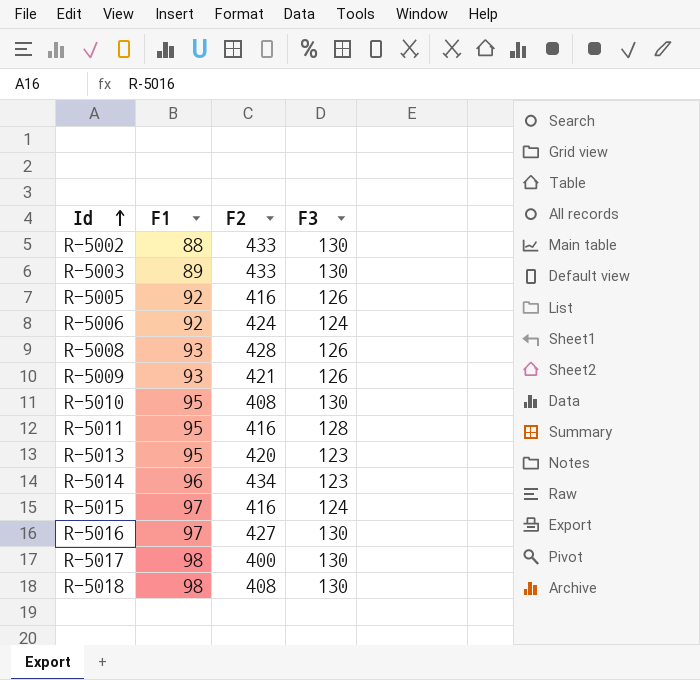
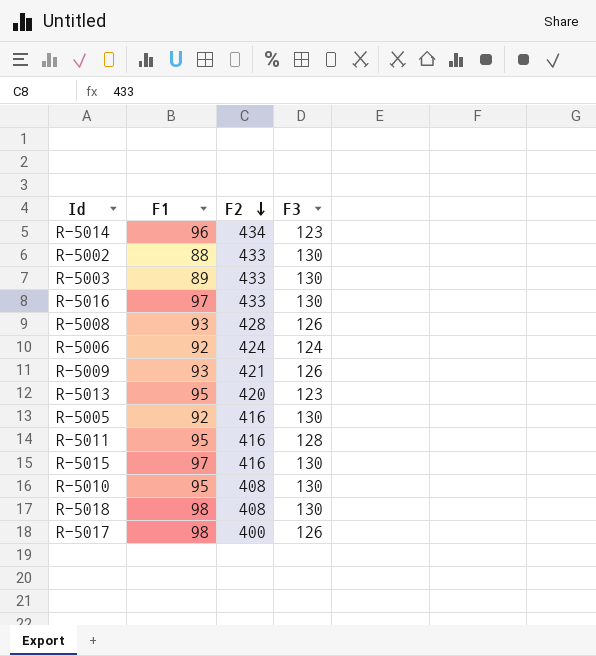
row order: Id ascending -> F2 descending
R-5016 | F2: 427 -> 433
R-5005 | F3: 126 -> 130
R-5015 | F3: 124 -> 130
R-5017 | F3: 130 -> 126

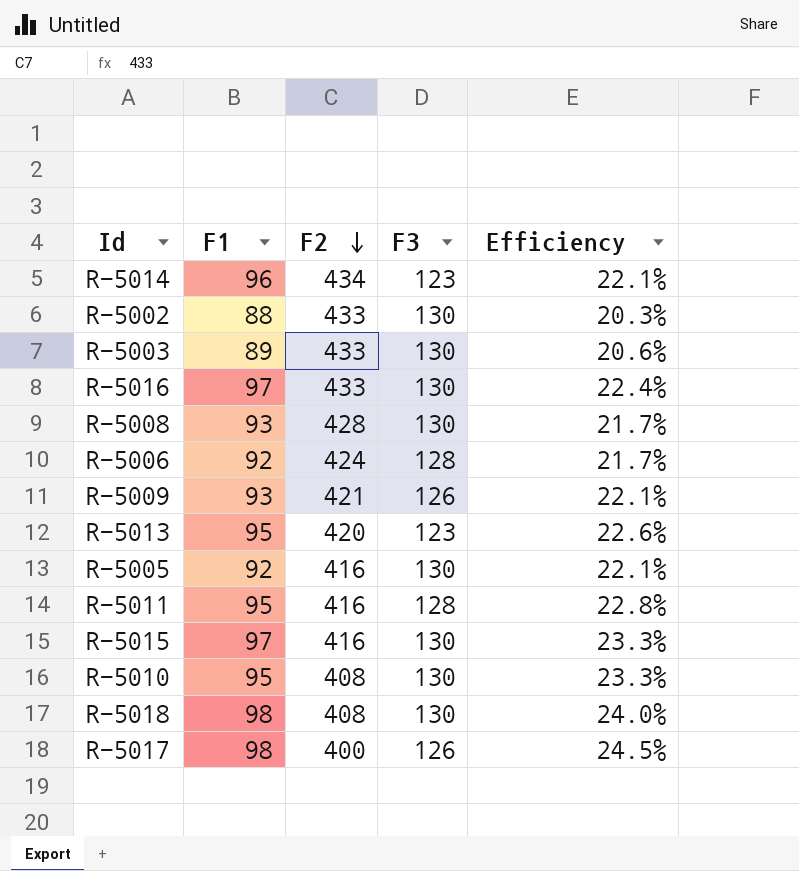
column Efficiency | formula: none -> [F1] / [F2]
R-5008 | F3: 126 -> 130
R-5006 | F3: 124 -> 128

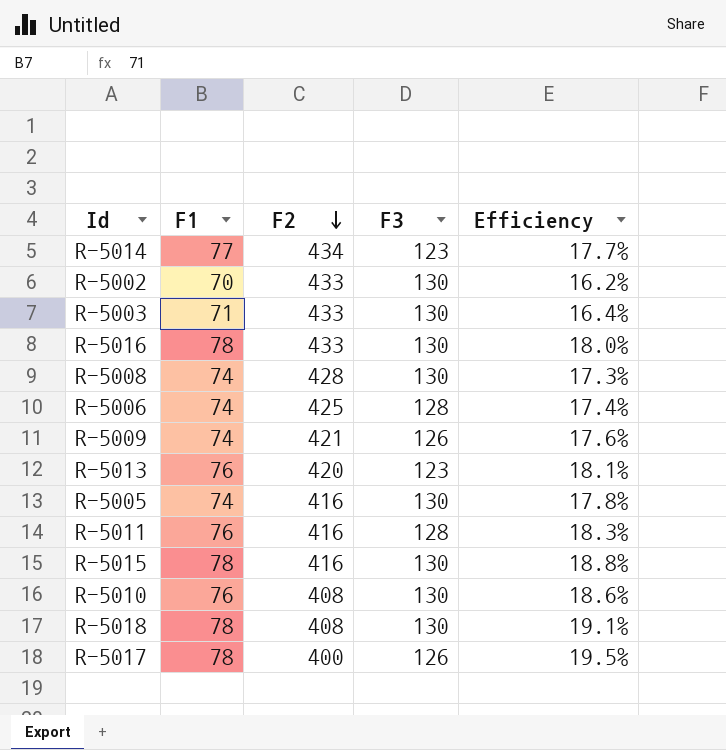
R-5014 | F1: 96 -> 77
R-5014 | Efficiency: 22.1% -> 17.7%
R-5002 | F1: 88 -> 70
R-5002 | Efficiency: 20.3% -> 16.2%
R-5003 | F1: 89 -> 71
R-5003 | Efficiency: 20.6% -> 16.4%
R-5016 | F1: 97 -> 78
R-5016 | Efficiency: 22.4% -> 18.0%
R-5008 | F1: 93 -> 74
R-5008 | Efficiency: 21.7% -> 17.3%
R-5006 | F1: 92 -> 74
R-5006 | F2: 424 -> 425
R-5006 | Efficiency: 21.7% -> 17.4%
R-5009 | F1: 93 -> 74
R-5009 | Efficiency: 22.1% -> 17.6%
R-5013 | F1: 95 -> 76
R-5013 | Efficiency: 22.6% -> 18.1%
R-5005 | F1: 92 -> 74
R-5005 | Efficiency: 22.1% -> 17.8%
R-5011 | F1: 95 -> 76
R-5011 | Efficiency: 22.8% -> 18.3%
R-5015 | F1: 97 -> 78
R-5015 | Efficiency: 23.3% -> 18.8%
R-5010 | F1: 95 -> 76
R-5010 | Efficiency: 23.3% -> 18.6%
R-5018 | F1: 98 -> 78
R-5018 | Efficiency: 24.0% -> 19.1%
R-5017 | F1: 98 -> 78
R-5017 | Efficiency: 24.5% -> 19.5%

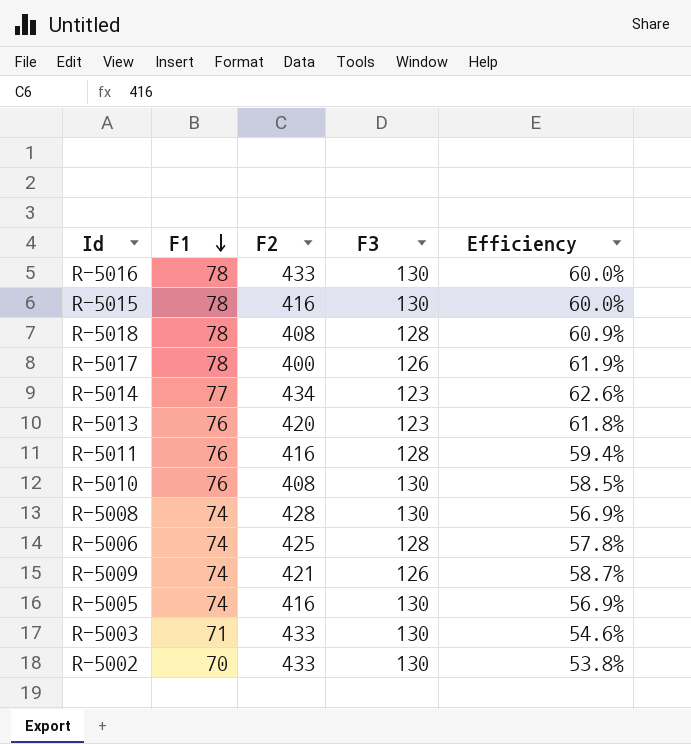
row order: F2 descending -> F1 descending
column Efficiency | formula: [F1] / [F2] -> [F1] / [F3]
R-5018 | F3: 130 -> 128

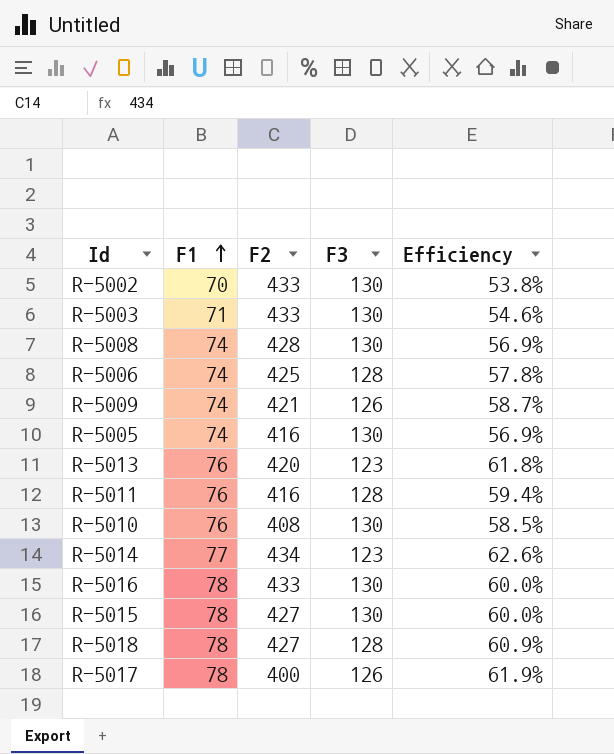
row order: F1 descending -> F1 ascending
R-5015 | F2: 416 -> 427
R-5018 | F2: 408 -> 427

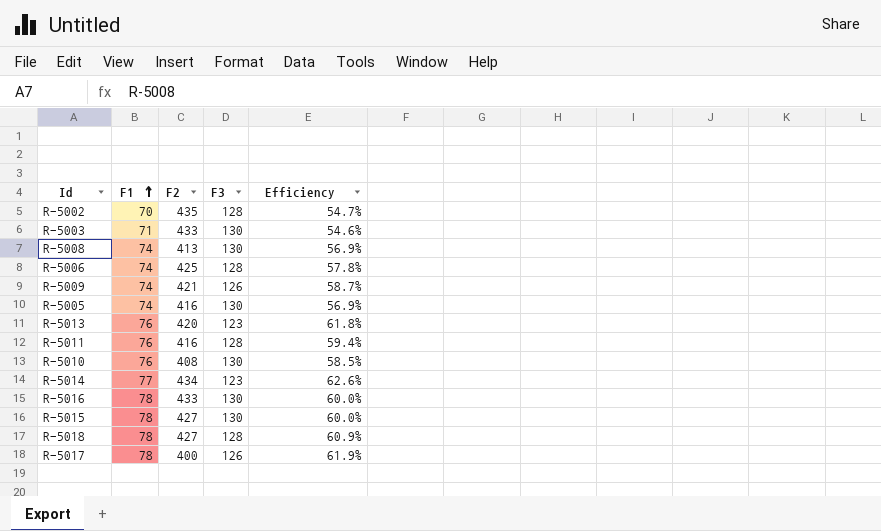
R-5002 | F2: 433 -> 435
R-5002 | F3: 130 -> 128
R-5002 | Efficiency: 53.8% -> 54.7%
R-5008 | F2: 428 -> 413

